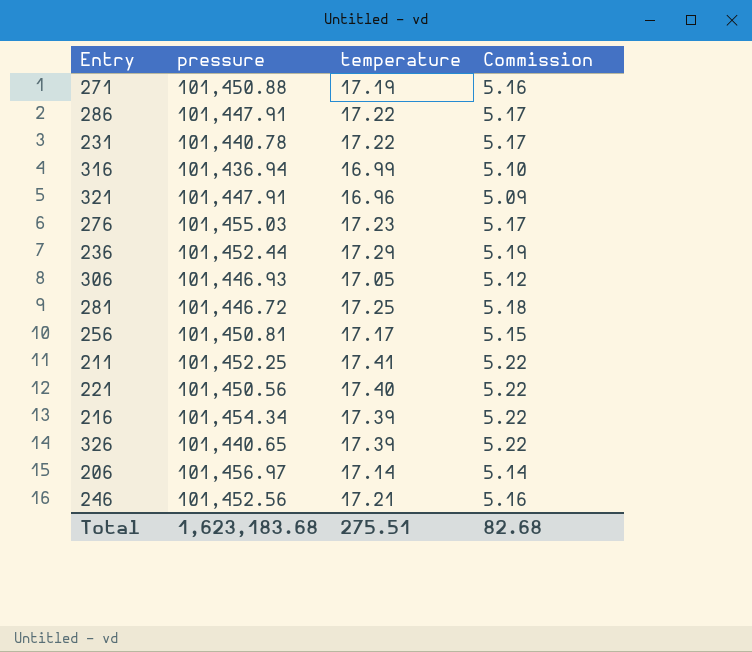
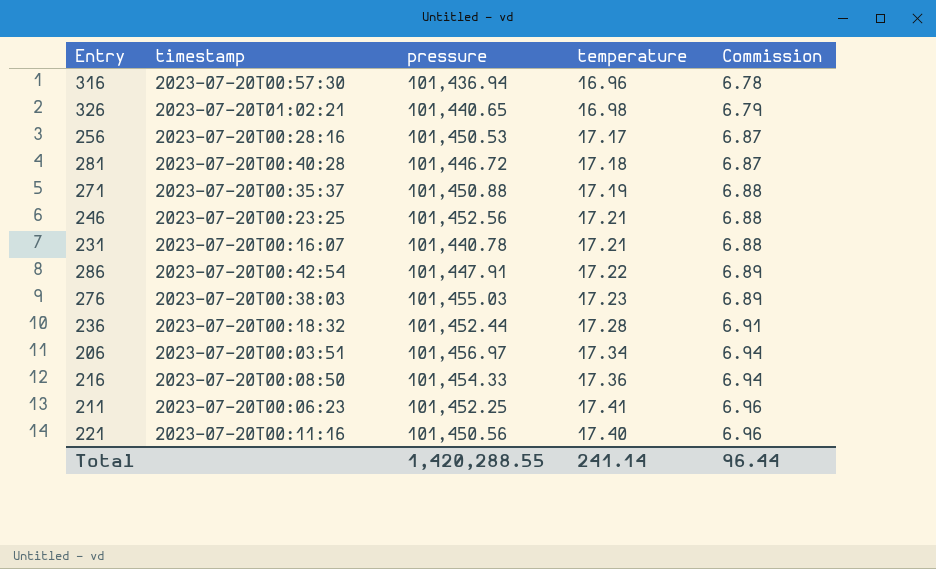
row order: none -> Commission ascending
column timestamp | position: none -> 2
column Commission | formula: [temperature] * 0.3 -> [temperature] * 0.4
row 321: 101,447.91 | 16.96 | 5.09 -> none
row 306: 101,446.93 | 17.05 | 5.12 -> none
316 | temperature: 16.99 -> 16.96
326 | temperature: 17.39 -> 16.98
256 | pressure: 101,450.81 -> 101,450.53
281 | temperature: 17.25 -> 17.18
231 | temperature: 17.22 -> 17.21
236 | temperature: 17.29 -> 17.28
206 | temperature: 17.14 -> 17.34
216 | pressure: 101,454.34 -> 101,454.33
216 | temperature: 17.39 -> 17.36
Total | pressure: 1,623,183.68 -> 1,420,288.55
Total | temperature: 275.51 -> 241.14
Total | Commission: 82.68 -> 96.44

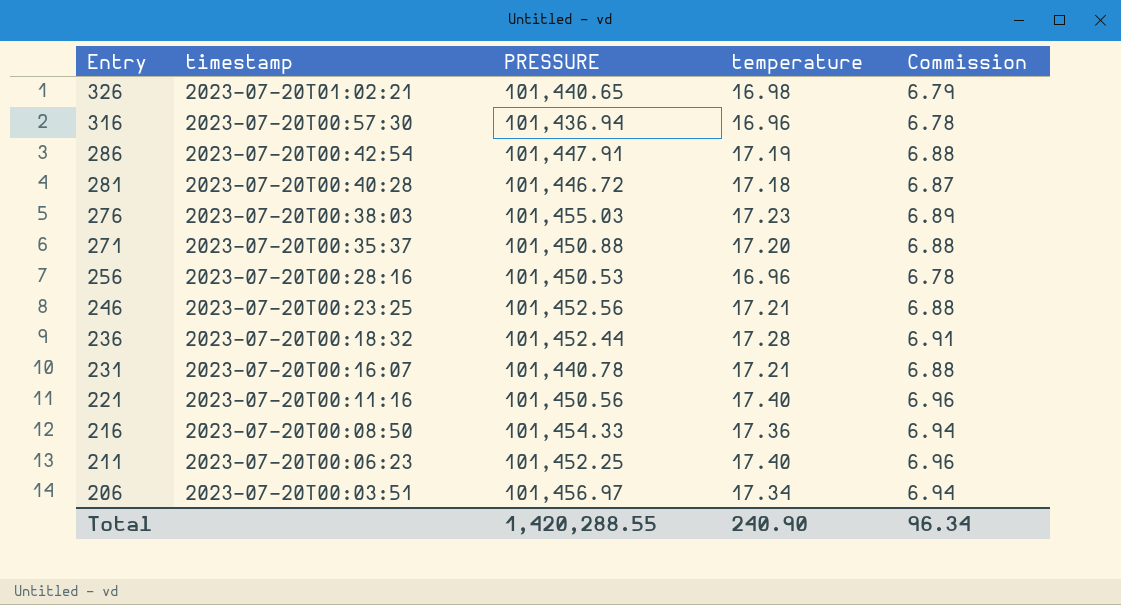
row order: Commission ascending -> Entry descending
column name: pressure -> PRESSURE
286 | temperature: 17.22 -> 17.19
286 | Commission: 6.89 -> 6.88
271 | temperature: 17.19 -> 17.20
256 | temperature: 17.17 -> 16.96
256 | Commission: 6.87 -> 6.78
211 | temperature: 17.41 -> 17.40
Total | temperature: 241.14 -> 240.90
Total | Commission: 96.44 -> 96.34

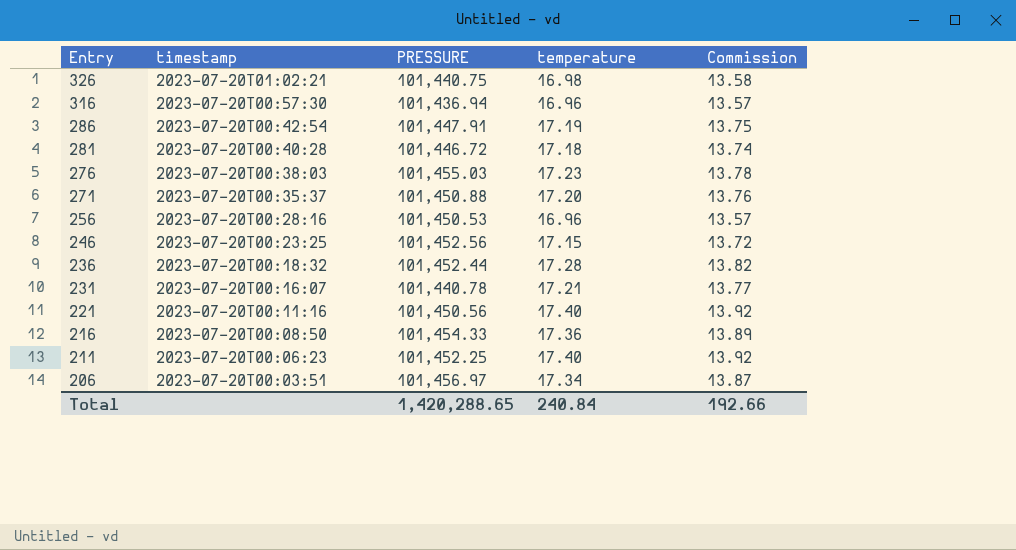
column Commission | formula: [temperature] * 0.4 -> [temperature] * 0.8
326 | PRESSURE: 101,440.65 -> 101,440.75
246 | temperature: 17.21 -> 17.15
Total | PRESSURE: 1,420,288.55 -> 1,420,288.65
Total | temperature: 240.90 -> 240.84
Total | Commission: 96.34 -> 192.66

